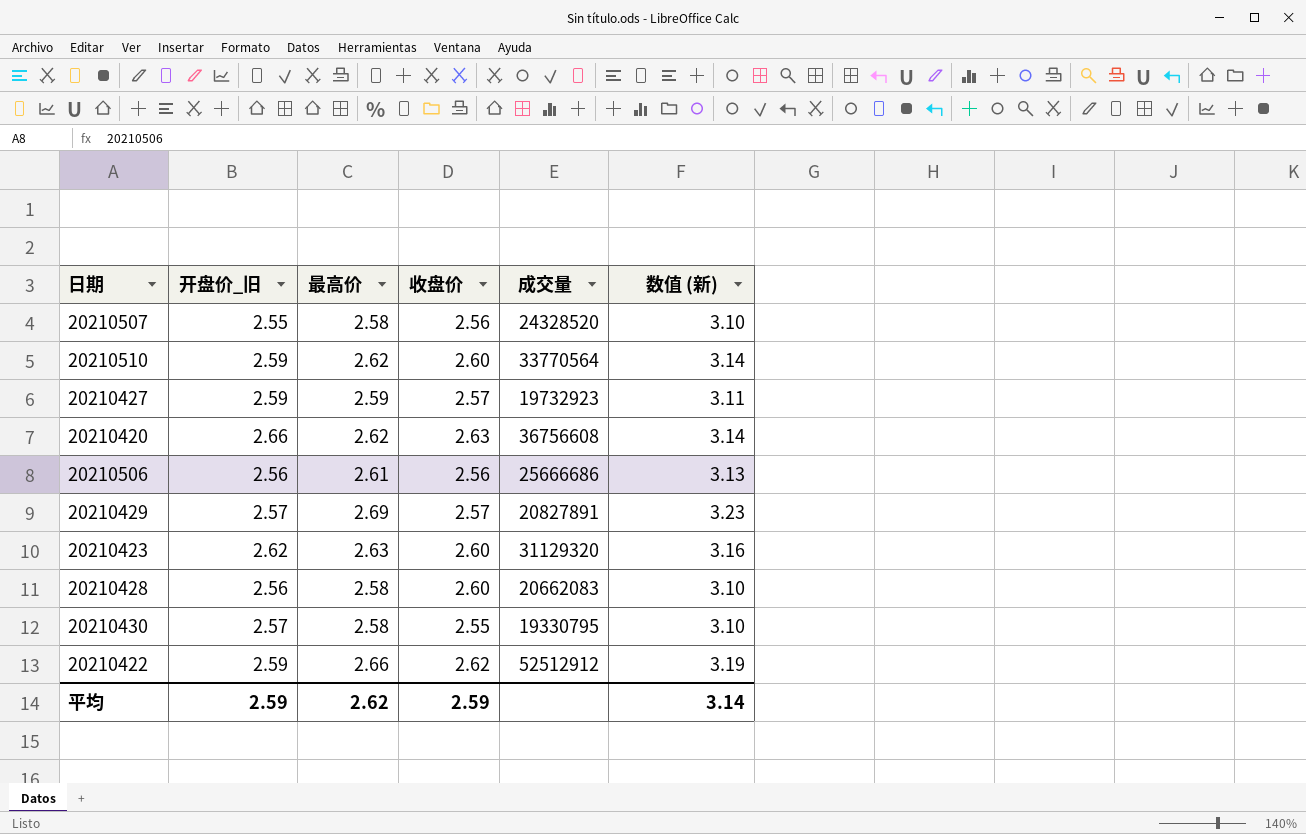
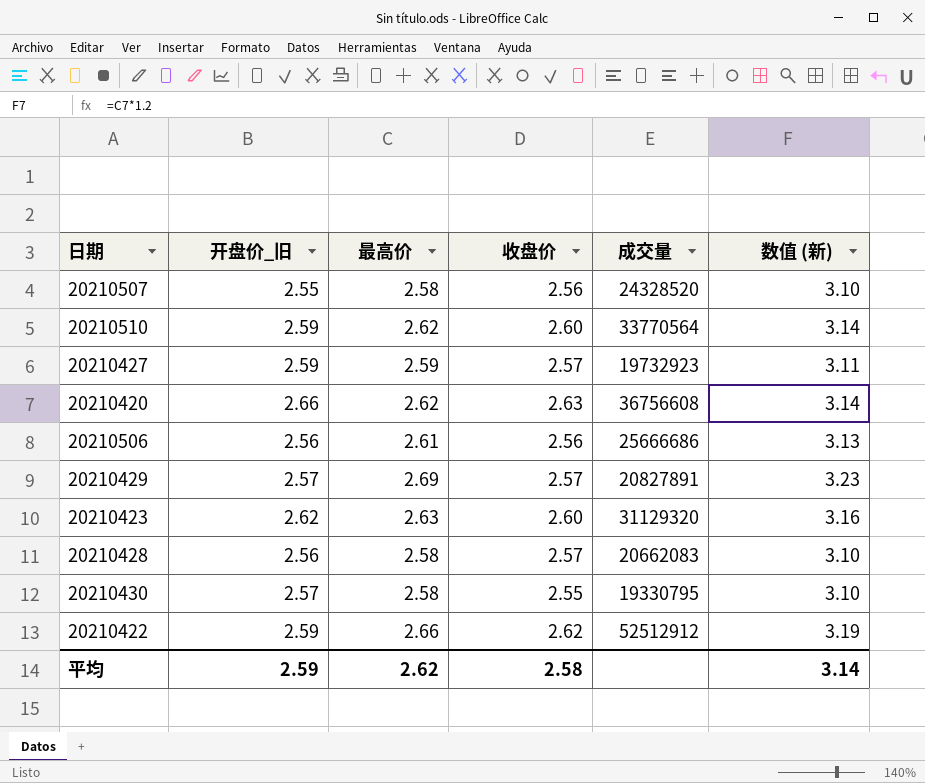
20210428 | 收盘价: 2.60 -> 2.57
平均 | 收盘价: 2.59 -> 2.58

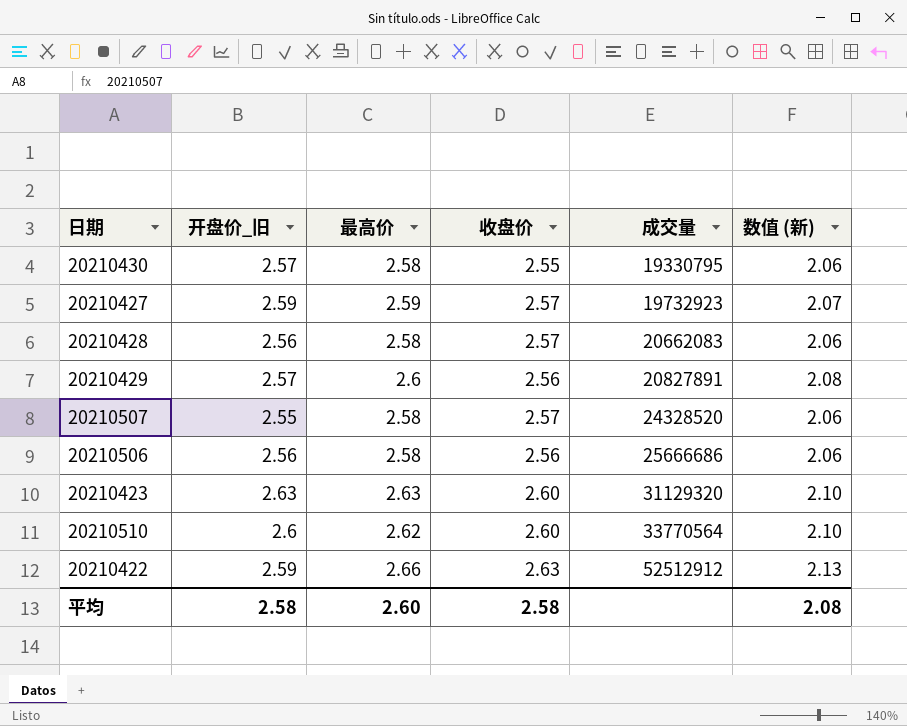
row order: none -> 成交量 ascending
column 数值 (新) | formula: [最高价] * 1.2 -> [最高价] * 0.8
row 20210420: 2.66 | 2.62 | 2.63 | 36756608 | 3.14 -> none
20210429 | 最高价: 2.69 -> 2.6
20210429 | 收盘价: 2.57 -> 2.56
20210507 | 收盘价: 2.56 -> 2.57
20210506 | 最高价: 2.61 -> 2.58
20210423 | 开盘价_旧: 2.62 -> 2.63
20210510 | 开盘价_旧: 2.59 -> 2.6
20210422 | 收盘价: 2.62 -> 2.63
平均 | 开盘价_旧: 2.59 -> 2.58
平均 | 最高价: 2.62 -> 2.60
平均 | 数值 (新): 3.14 -> 2.08

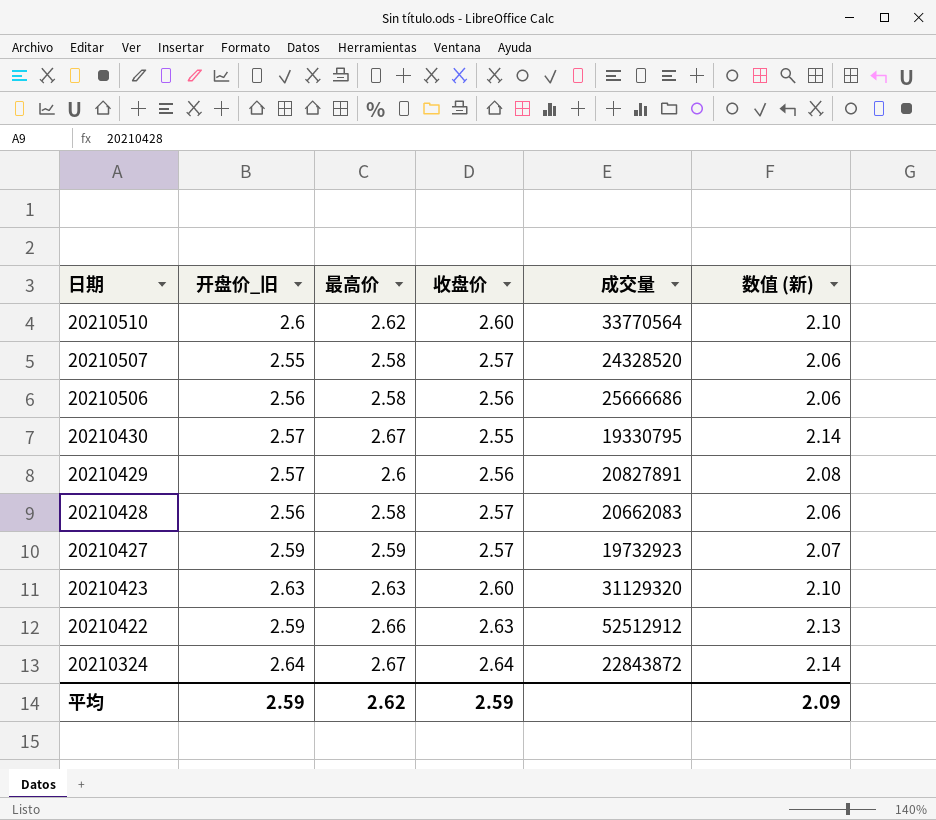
row order: 成交量 ascending -> 日期 descending
20210430 | 最高价: 2.58 -> 2.67
20210430 | 数值 (新): 2.06 -> 2.14
row 20210324: none -> 2.64 | 2.67 | 2.64 | 22843872 | 2.14
平均 | 开盘价_旧: 2.58 -> 2.59
平均 | 最高价: 2.60 -> 2.62
平均 | 收盘价: 2.58 -> 2.59
平均 | 数值 (新): 2.08 -> 2.09

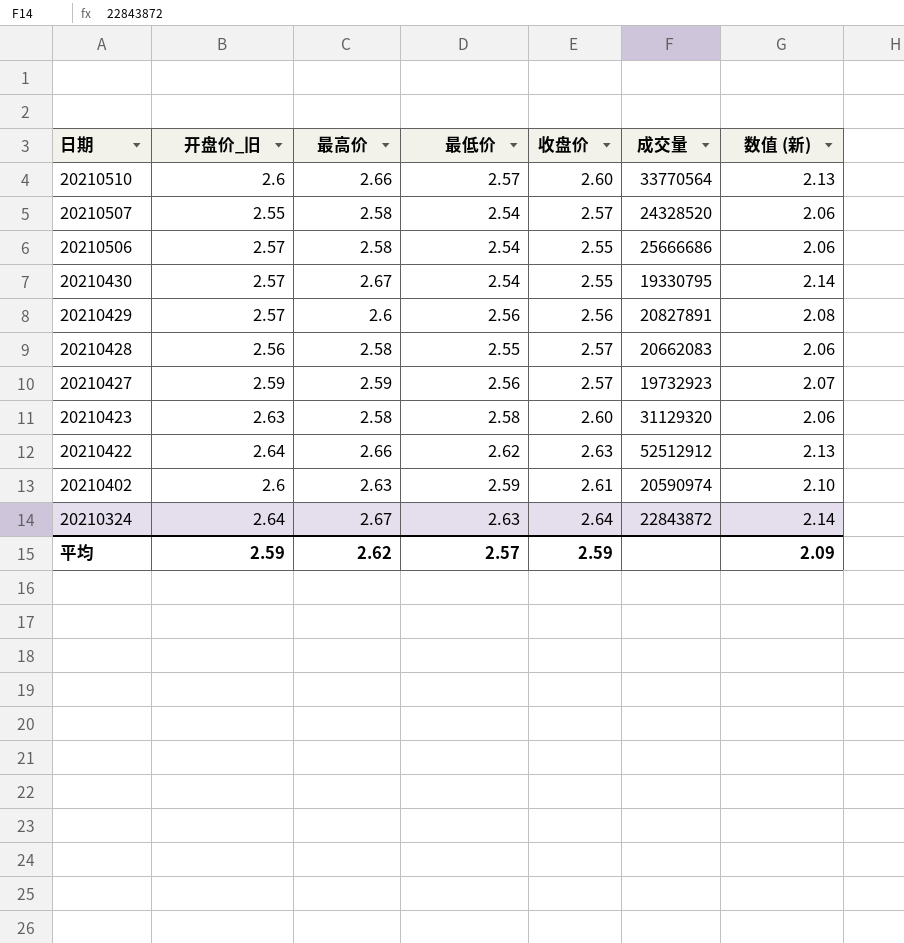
column 最低价 | position: none -> 4
20210510 | 最高价: 2.62 -> 2.66
20210510 | 数值 (新): 2.10 -> 2.13
20210506 | 开盘价_旧: 2.56 -> 2.57
20210506 | 收盘价: 2.56 -> 2.55
20210423 | 最高价: 2.63 -> 2.58
20210423 | 数值 (新): 2.10 -> 2.06
20210422 | 开盘价_旧: 2.59 -> 2.64
row 20210402: none -> 2.6 | 2.63 | 2.59 | 2.61 | 20590974 | 2.10

